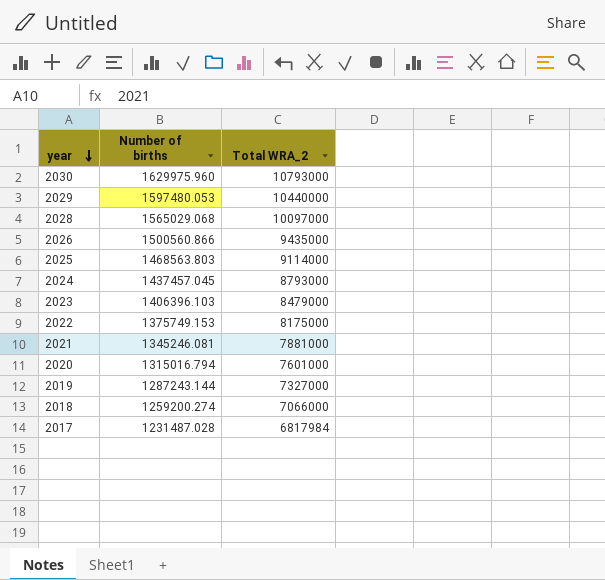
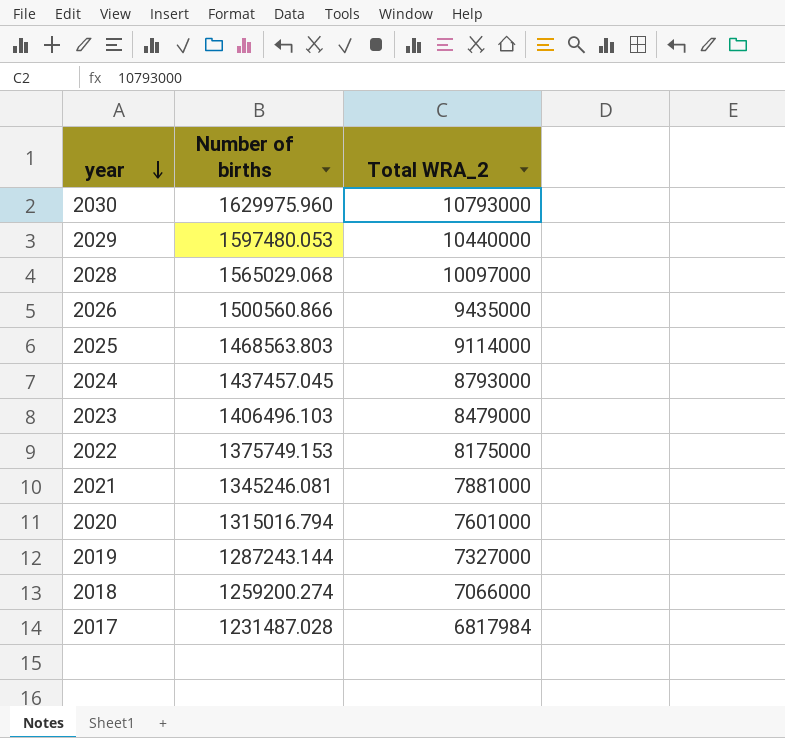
2023 | Number of births: 1406396.103 -> 1406496.103

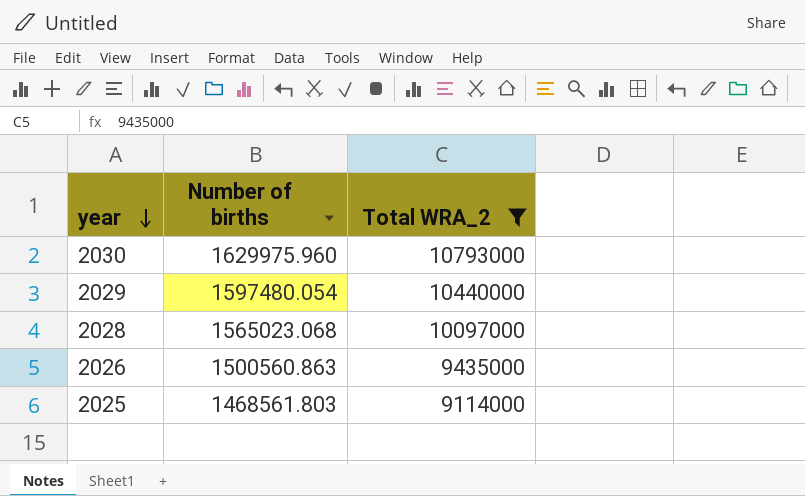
filter: none -> Total WRA_2 >= 9114000
2029 | Number of births: 1597480.053 -> 1597480.054
2028 | Number of births: 1565029.068 -> 1565023.068
2026 | Number of births: 1500560.866 -> 1500560.863
2025 | Number of births: 1468563.803 -> 1468561.803

